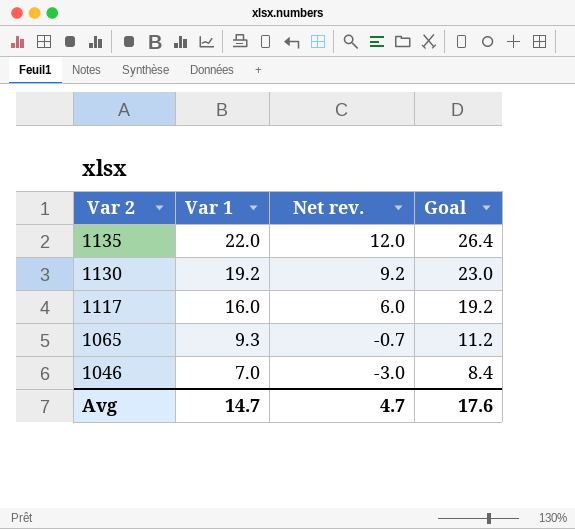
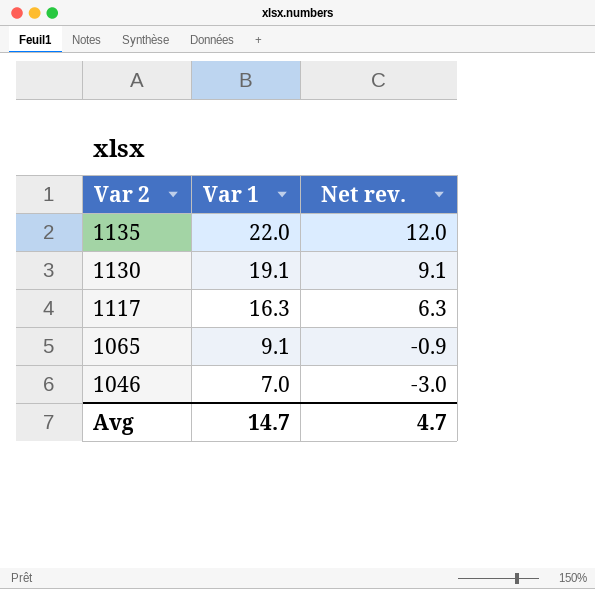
column Goal | formula: [Var 1] * 1.2 -> none
1130 | Var 1: 19.2 -> 19.1
1130 | Net rev.: 9.2 -> 9.1
1117 | Var 1: 16.0 -> 16.3
1117 | Net rev.: 6.0 -> 6.3
1065 | Var 1: 9.3 -> 9.1
1065 | Net rev.: -0.7 -> -0.9

